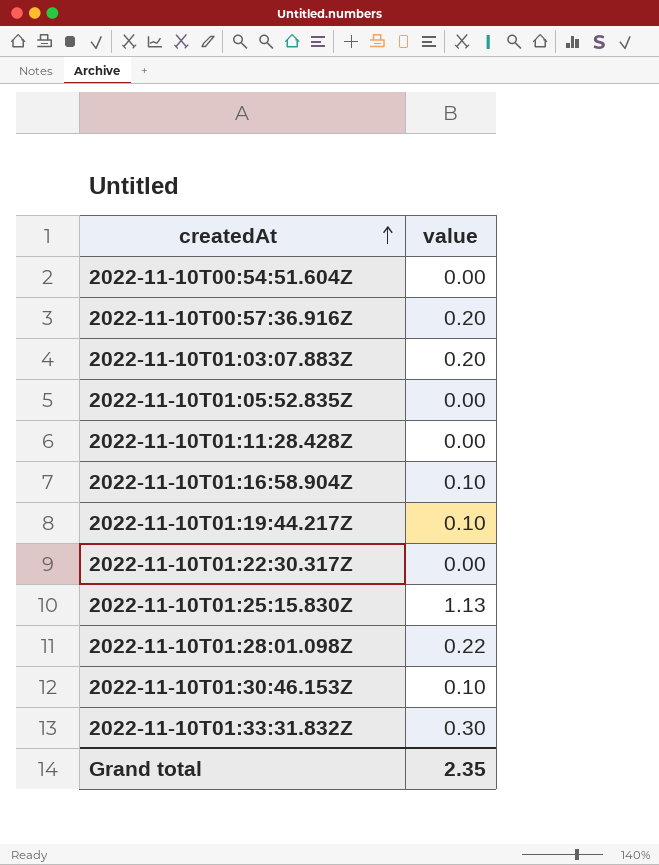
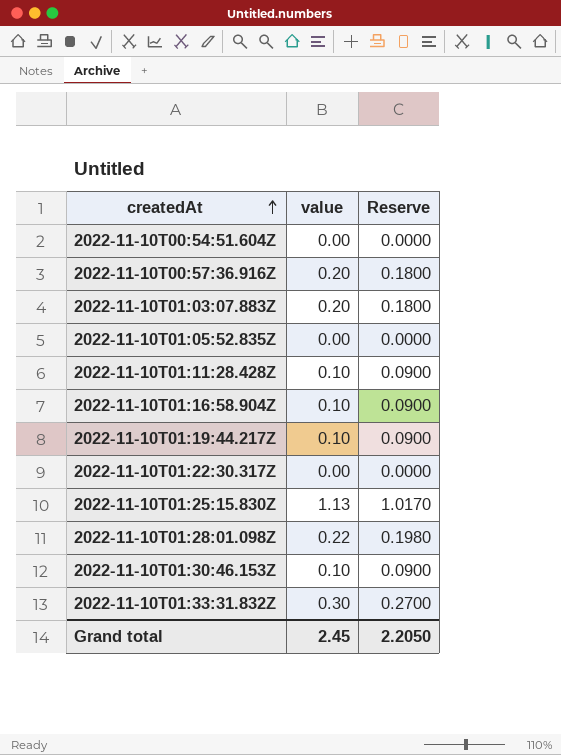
column Reserve | formula: none -> [value] * 0.9
2022-11-10T01:11:28.428Z | value: 0.00 -> 0.10
Grand total | value: 2.35 -> 2.45

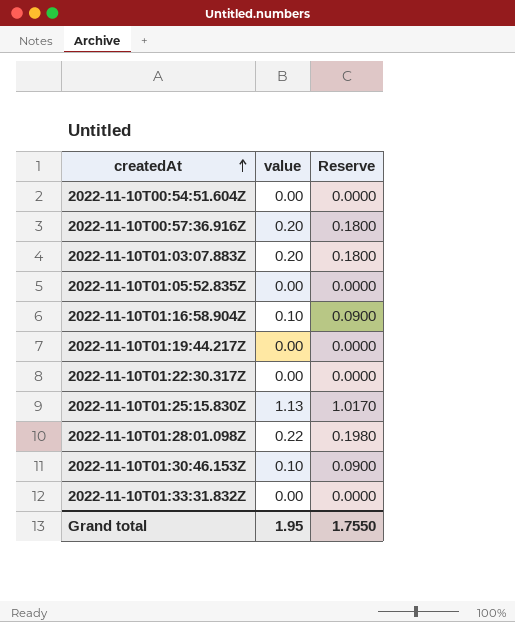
row 2022-11-10T01:11:28.428Z: 0.10 | 0.0900 -> none
2022-11-10T01:19:44.217Z | value: 0.10 -> 0.00
2022-11-10T01:19:44.217Z | Reserve: 0.0900 -> 0.0000
2022-11-10T01:33:31.832Z | value: 0.30 -> 0.00
2022-11-10T01:33:31.832Z | Reserve: 0.2700 -> 0.0000
Grand total | value: 2.45 -> 1.95
Grand total | Reserve: 2.2050 -> 1.7550

